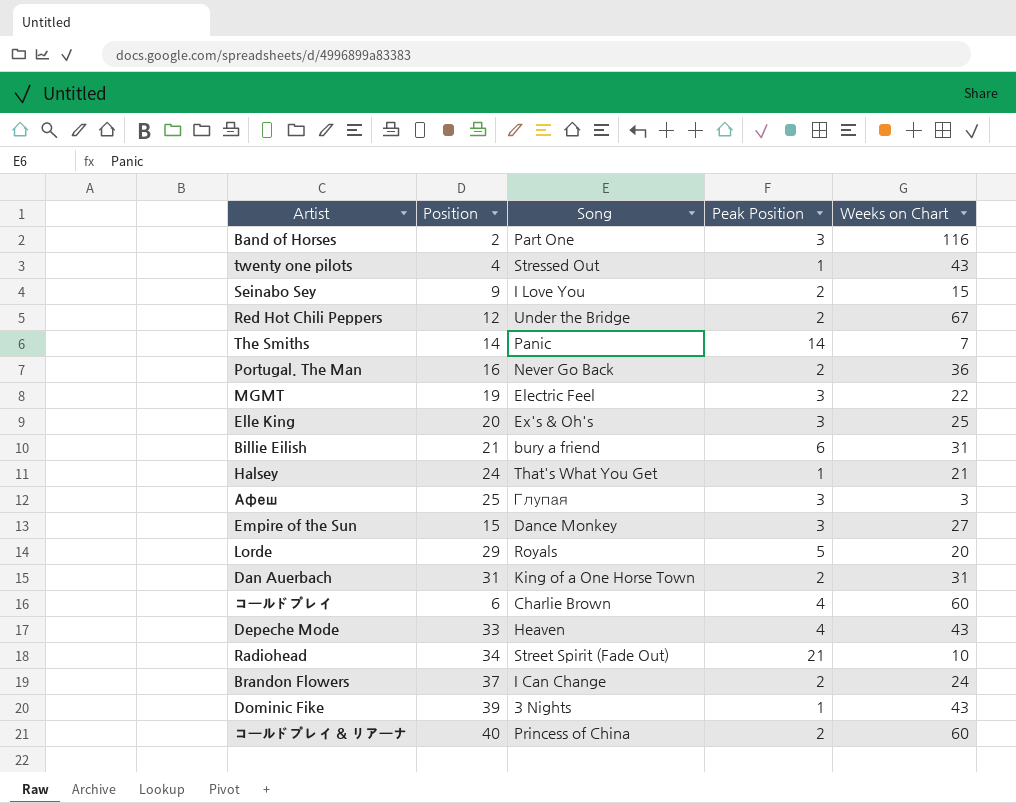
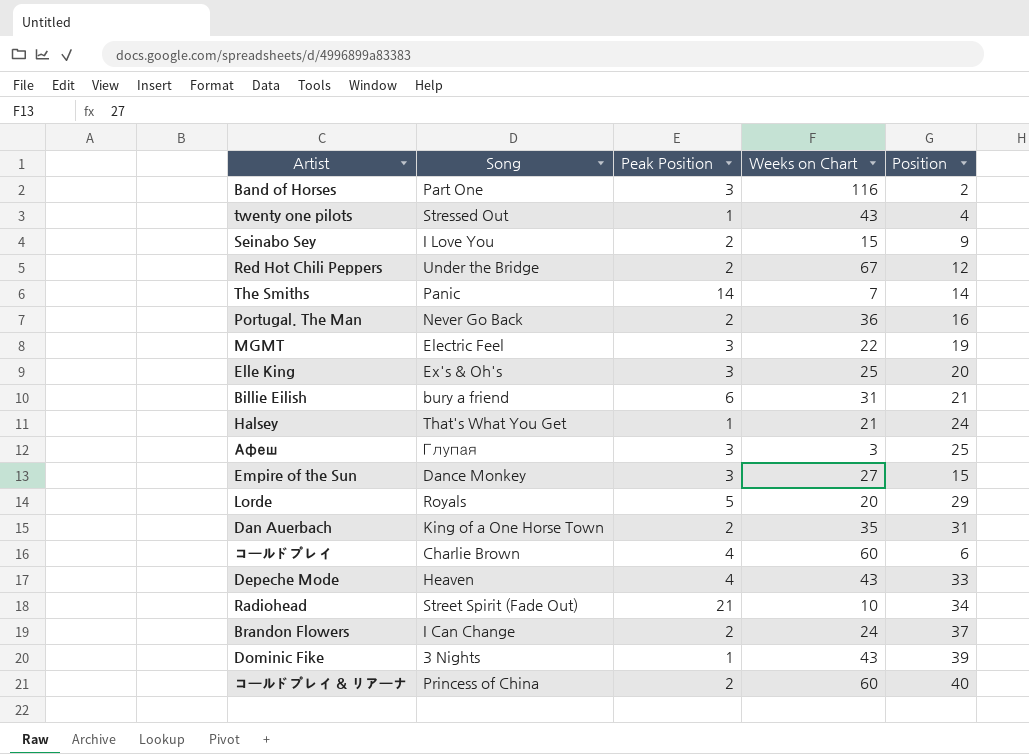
column Position | position: 2 -> 5
Dan Auerbach | Weeks on Chart: 31 -> 35

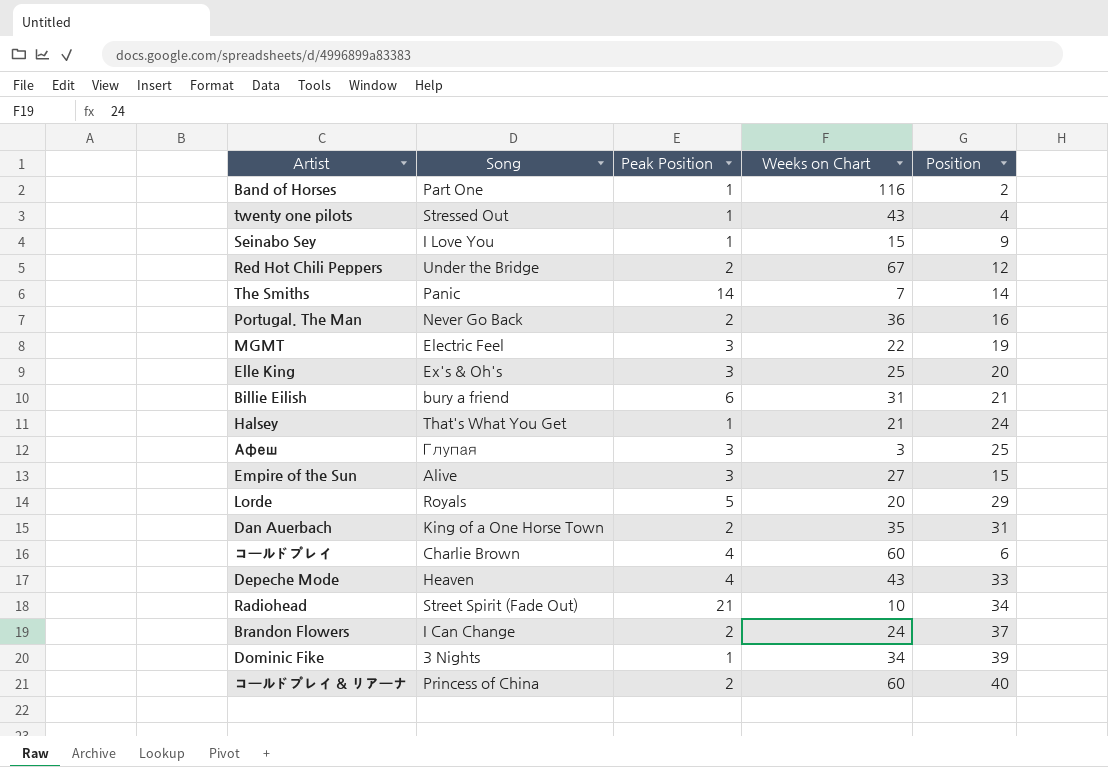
Band of Horses | Peak Position: 3 -> 1
Seinabo Sey | Peak Position: 2 -> 1
Empire of the Sun | Song: Dance Monkey -> Alive
Dominic Fike | Weeks on Chart: 43 -> 34

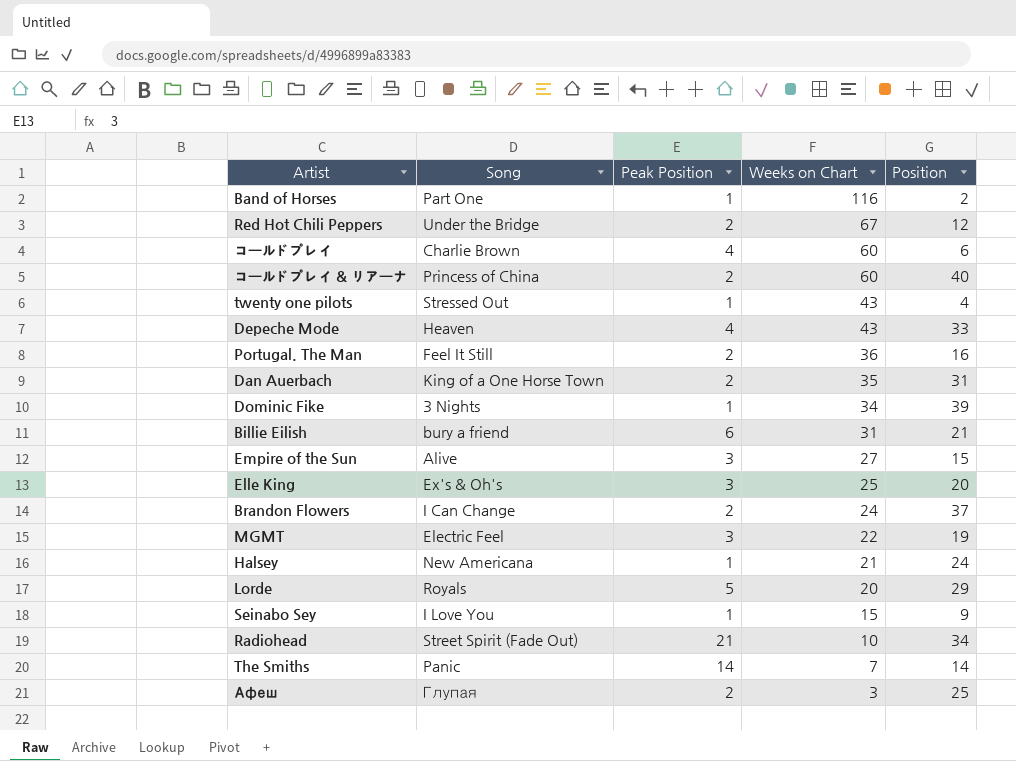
row order: none -> Weeks on Chart descending
Portugal. The Man | Song: Never Go Back -> Feel It Still
Halsey | Song: That's What You Get -> New Americana
Афеш | Peak Position: 3 -> 2

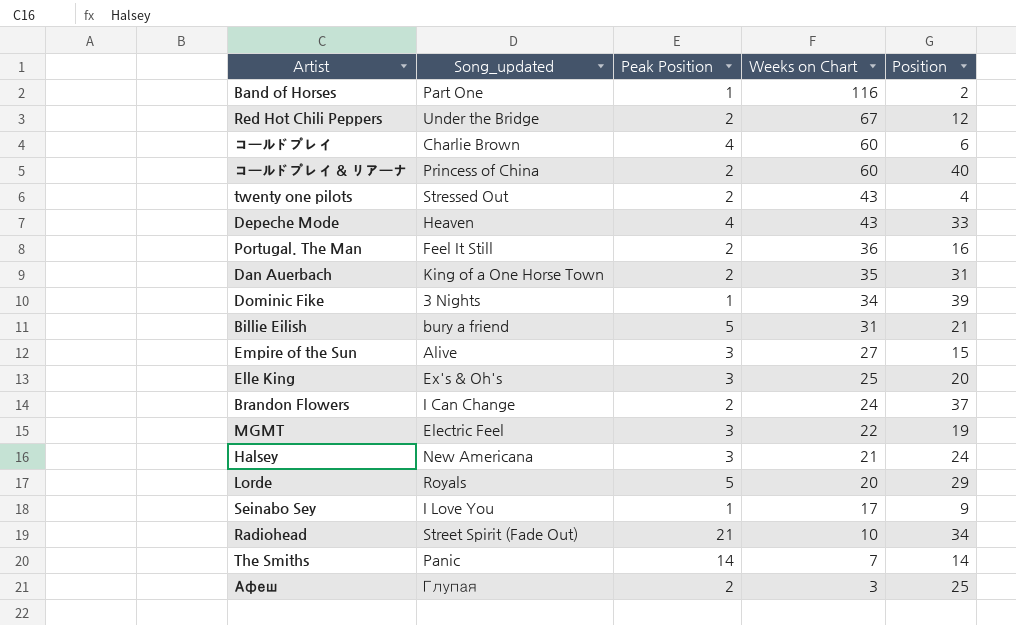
column name: Song -> Song_updated
twenty one pilots | Peak Position: 1 -> 2
Billie Eilish | Peak Position: 6 -> 5
Halsey | Peak Position: 1 -> 3
Seinabo Sey | Weeks on Chart: 15 -> 17

